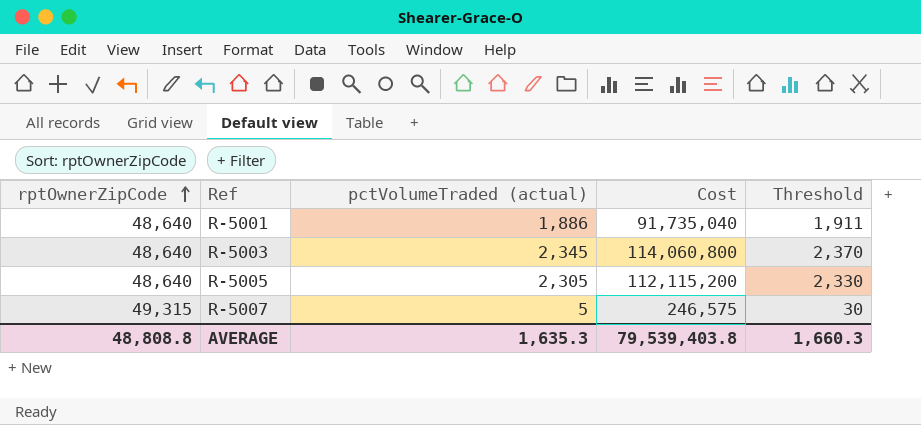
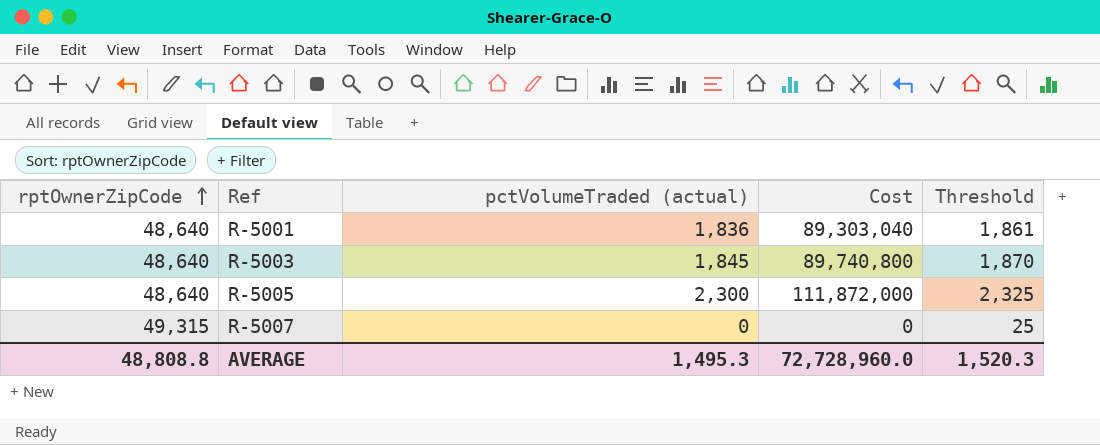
R-5001 | pctVolumeTraded (actual): 1,886 -> 1,836
R-5001 | Cost: 91,735,040 -> 89,303,040
R-5001 | Threshold: 1,911 -> 1,861
R-5003 | pctVolumeTraded (actual): 2,345 -> 1,845
R-5003 | Cost: 114,060,800 -> 89,740,800
R-5003 | Threshold: 2,370 -> 1,870
R-5005 | pctVolumeTraded (actual): 2,305 -> 2,300
R-5005 | Cost: 112,115,200 -> 111,872,000
R-5005 | Threshold: 2,330 -> 2,325
R-5007 | pctVolumeTraded (actual): 5 -> 0
R-5007 | Cost: 246,575 -> 0
R-5007 | Threshold: 30 -> 25
AVERAGE | pctVolumeTraded (actual): 1,635.3 -> 1,495.3
AVERAGE | Cost: 79,539,403.8 -> 72,728,960.0
AVERAGE | Threshold: 1,660.3 -> 1,520.3

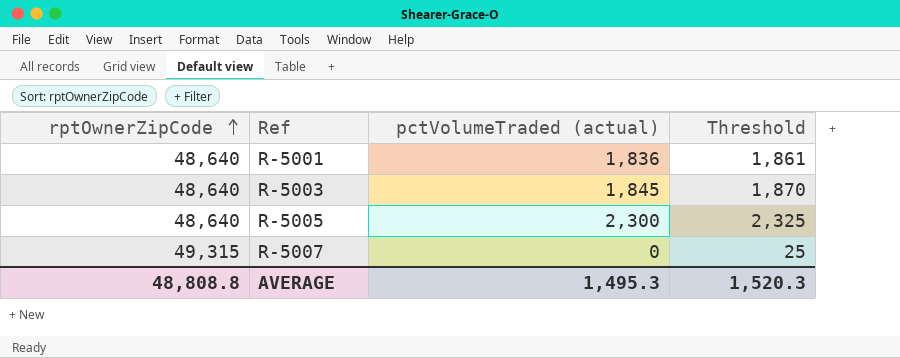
column Cost | formula: [rptOwnerZipCode] * [pctVolumeTraded (actual)] -> none

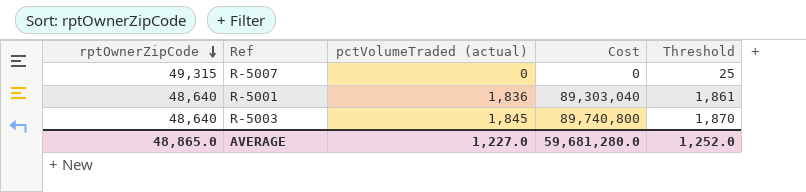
row order: rptOwnerZipCode ascending -> rptOwnerZipCode descending
column Cost | formula: none -> [rptOwnerZipCode] * [pctVolumeTraded (actual)]
row R-5005: 48,640 | 2,300 | 2,325 -> none
AVERAGE | rptOwnerZipCode: 48,808.8 -> 48,865.0
AVERAGE | pctVolumeTraded (actual): 1,495.3 -> 1,227.0
AVERAGE | Threshold: 1,520.3 -> 1,252.0

